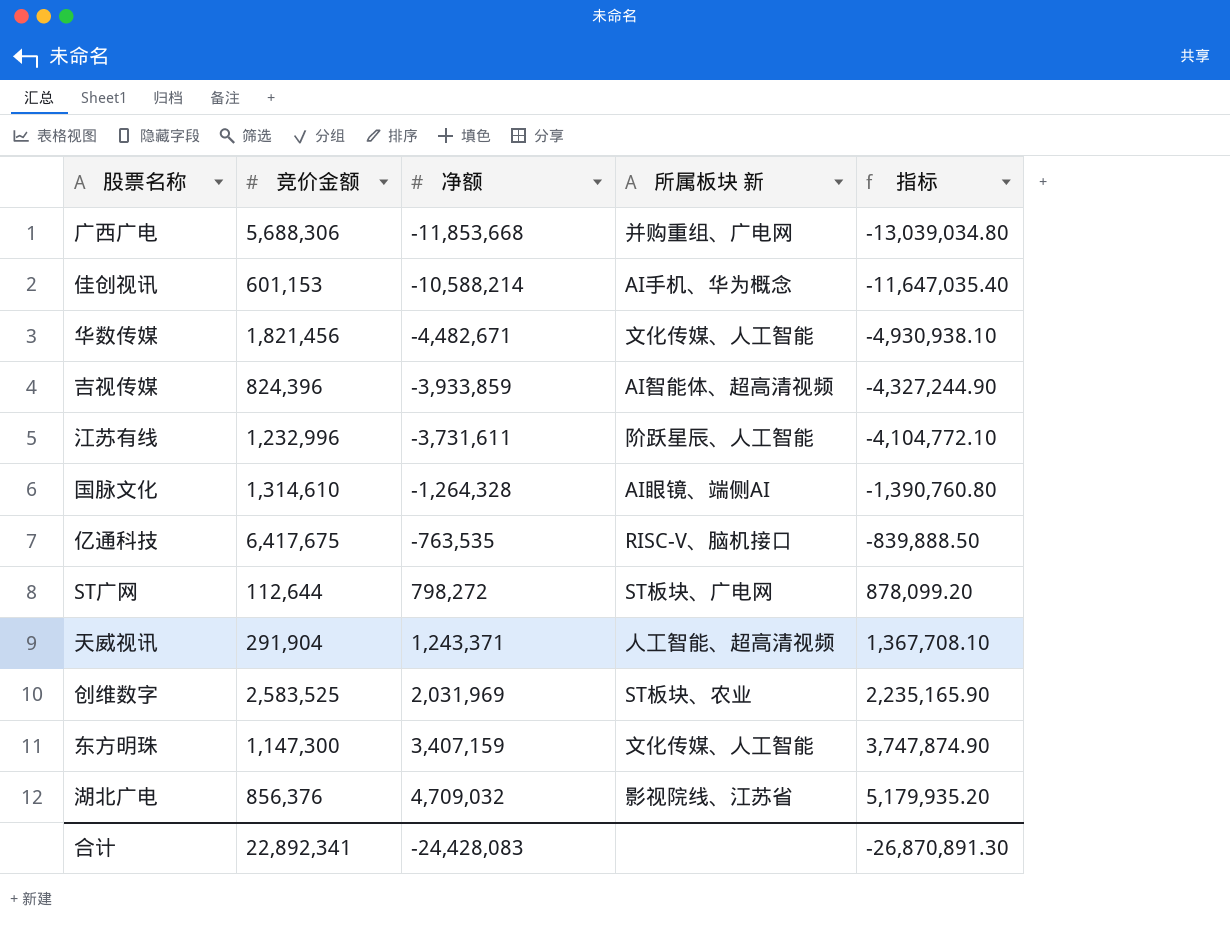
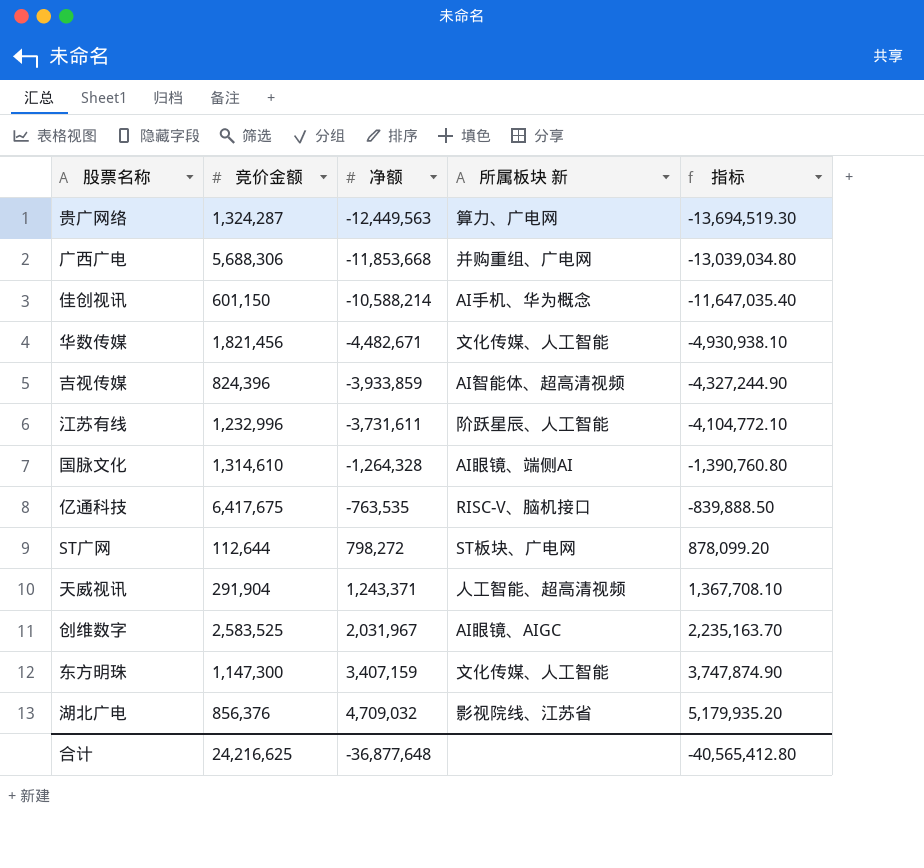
row 贵广网络: none -> 1,324,287 | -12,449,563 | 算力、广电网 | -13,694,519.30
佳创视讯 | 竞价金额: 601,153 -> 601,150
创维数字 | 净额: 2,031,969 -> 2,031,967
创维数字 | 所属板块 新: ST板块、农业 -> AI眼镜、AIGC
创维数字 | 指标: 2,235,165.90 -> 2,235,163.70
合计 | 竞价金额: 22,892,341 -> 24,216,625
合计 | 净额: -24,428,083 -> -36,877,648
合计 | 指标: -26,870,891.30 -> -40,565,412.80

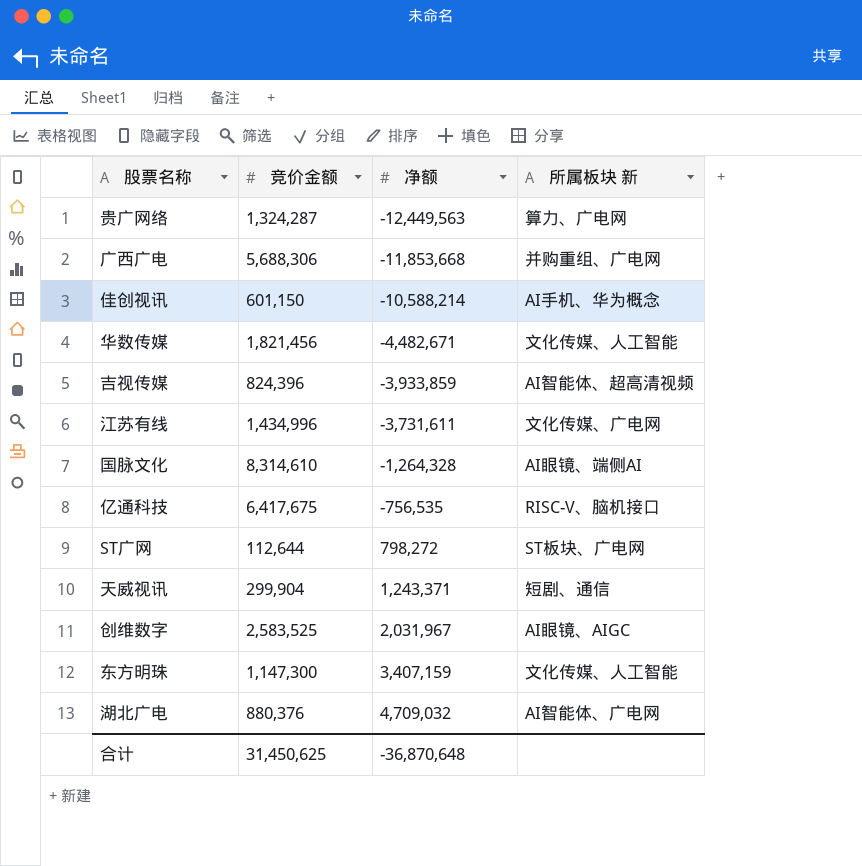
column 指标 | formula: [净额] * 1.1 -> none
江苏有线 | 竞价金额: 1,232,996 -> 1,434,996
江苏有线 | 所属板块 新: 阶跃星辰、人工智能 -> 文化传媒、广电网
国脉文化 | 竞价金额: 1,314,610 -> 8,314,610
亿通科技 | 净额: -763,535 -> -756,535
天威视讯 | 竞价金额: 291,904 -> 299,904
天威视讯 | 所属板块 新: 人工智能、超高清视频 -> 短剧、通信
湖北广电 | 竞价金额: 856,376 -> 880,376
湖北广电 | 所属板块 新: 影视院线、江苏省 -> AI智能体、广电网
合计 | 竞价金额: 24,216,625 -> 31,450,625
合计 | 净额: -36,877,648 -> -36,870,648

